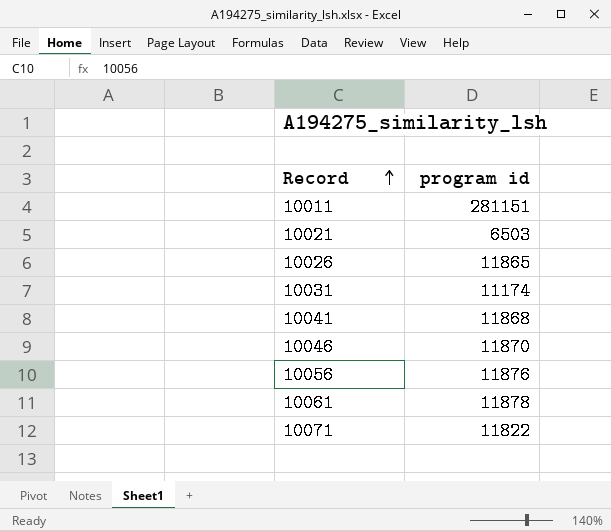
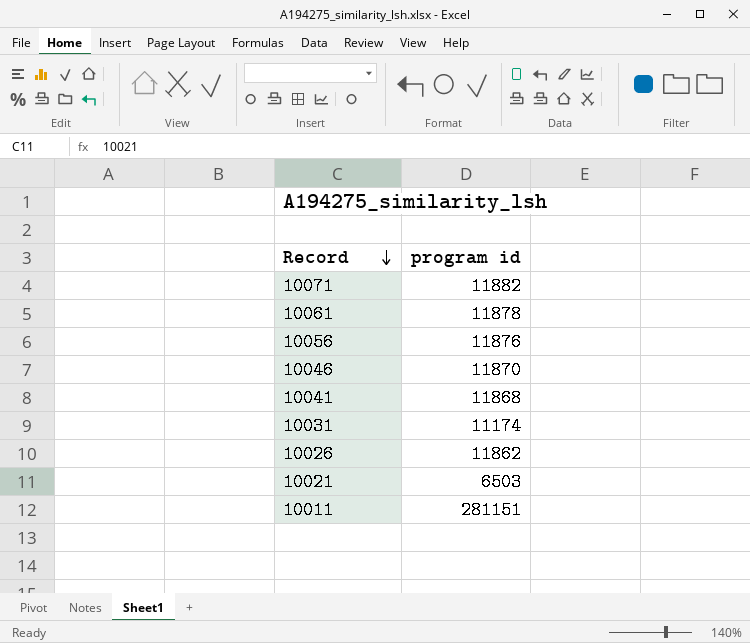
row order: Record ascending -> Record descending
10071 | program id: 11822 -> 11882
10026 | program id: 11865 -> 11862

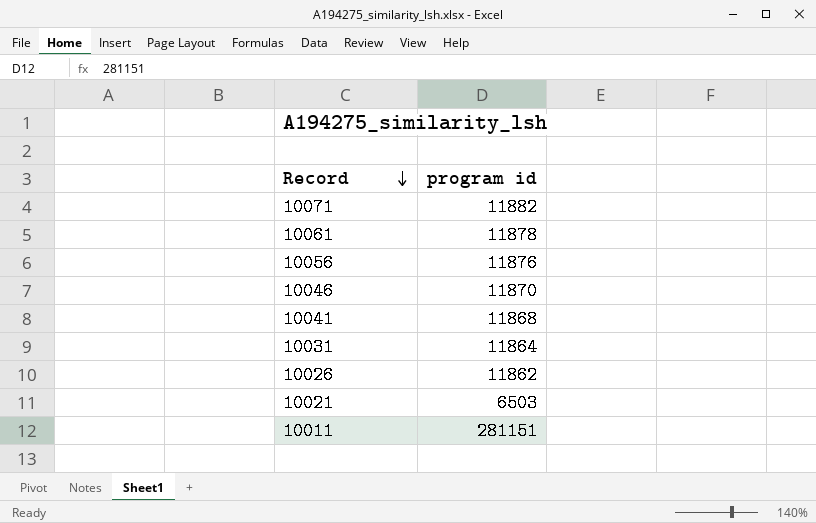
10031 | program id: 11174 -> 11864

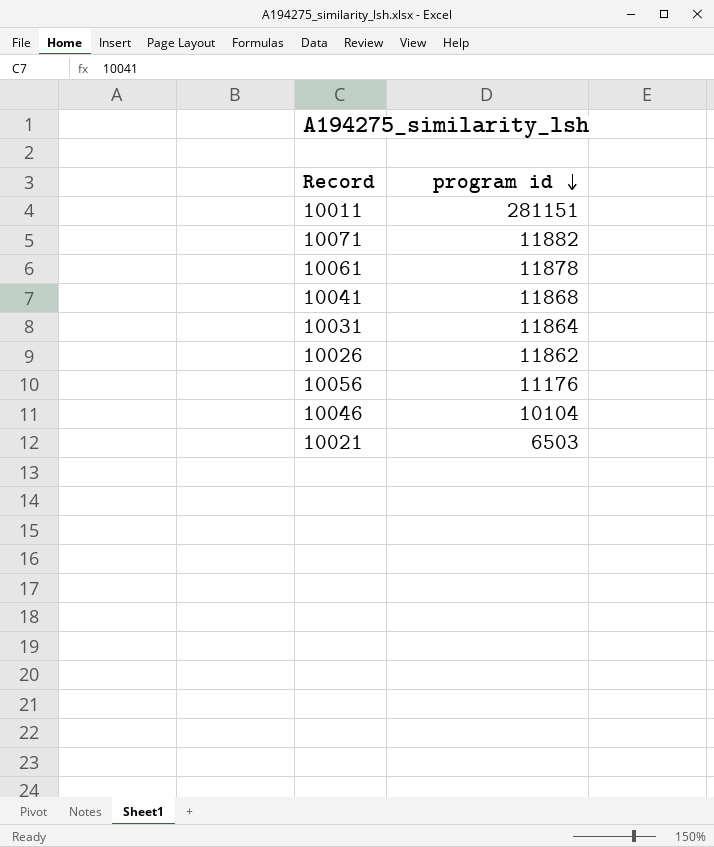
row order: Record descending -> program id descending
10056 | program id: 11876 -> 11176
10046 | program id: 11870 -> 10104

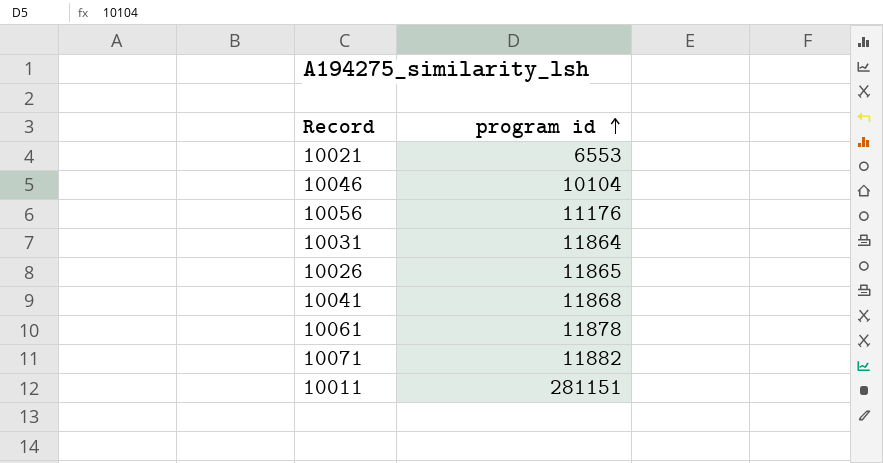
row order: program id descending -> program id ascending
10021 | program id: 6503 -> 6553
10026 | program id: 11862 -> 11865

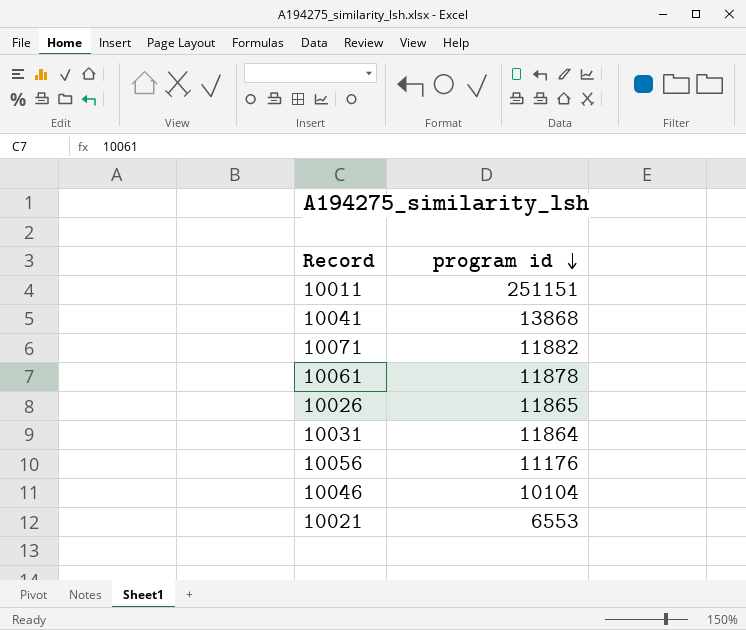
row order: program id ascending -> program id descending
10011 | program id: 281151 -> 251151
10041 | program id: 11868 -> 13868

